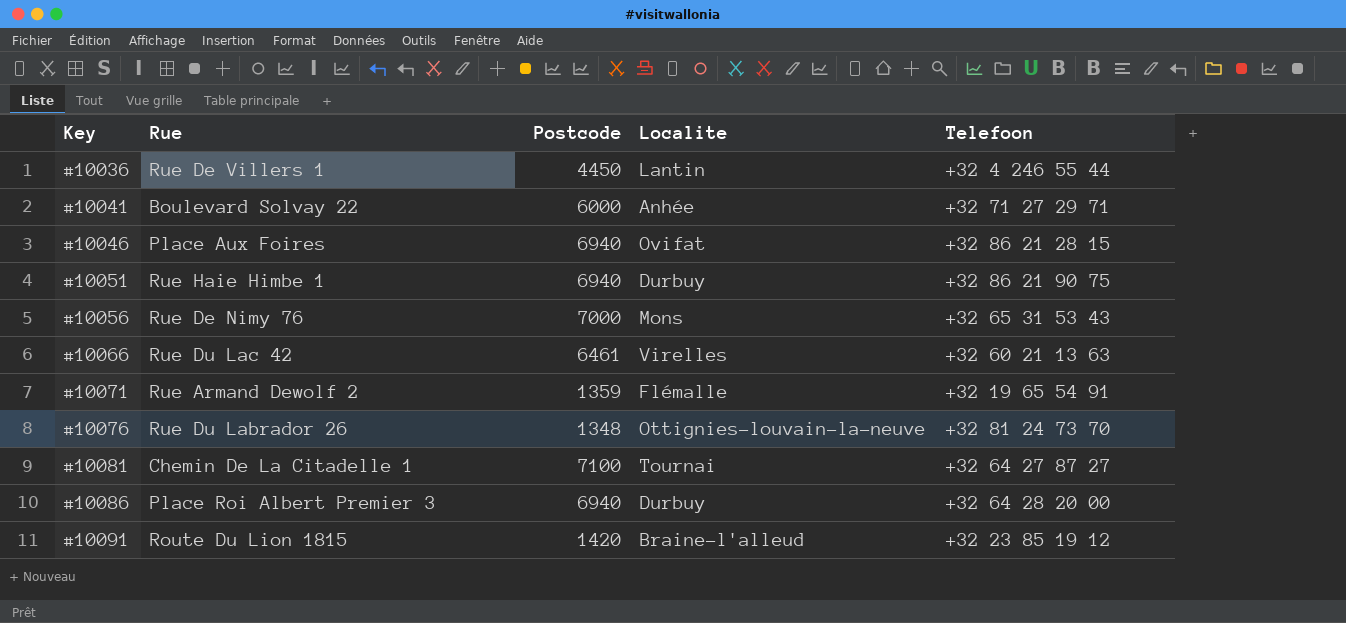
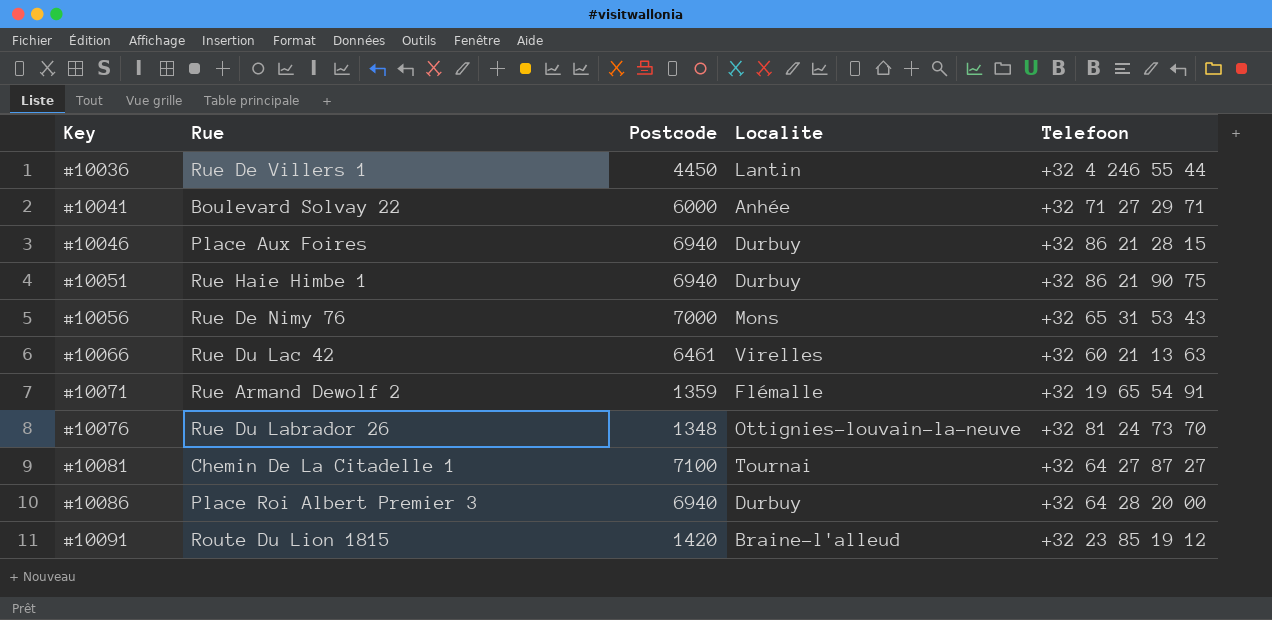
#10046 | Localite: Ovifat -> Durbuy

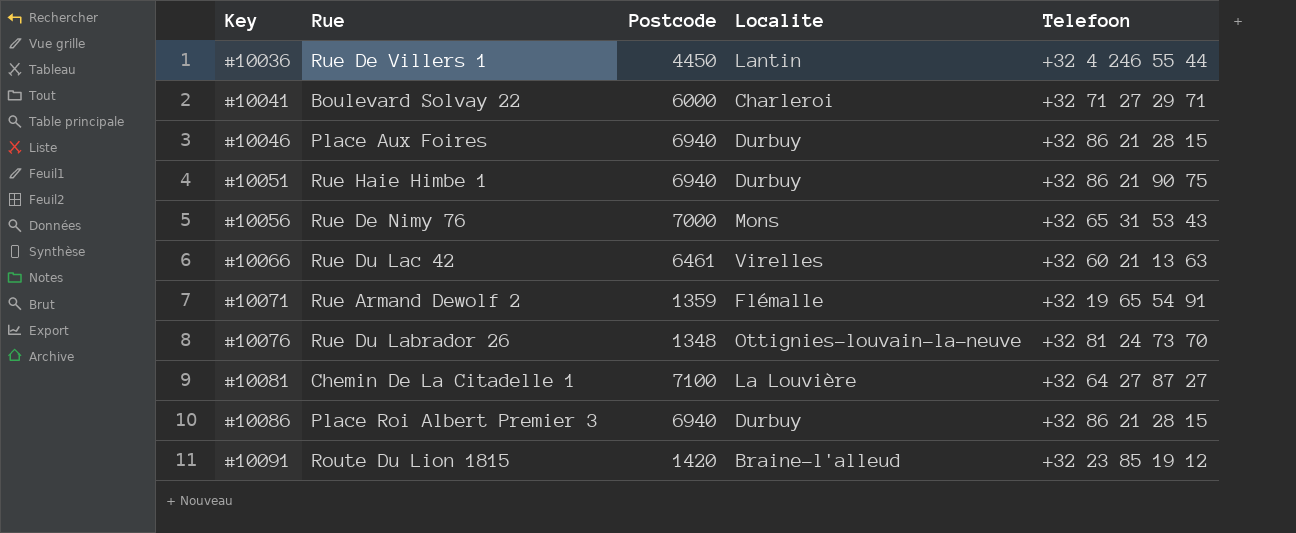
#10041 | Localite: Anhée -> Charleroi
#10081 | Localite: Tournai -> La Louvière
#10086 | Telefoon: +32 64 28 20 00 -> +32 86 21 28 15

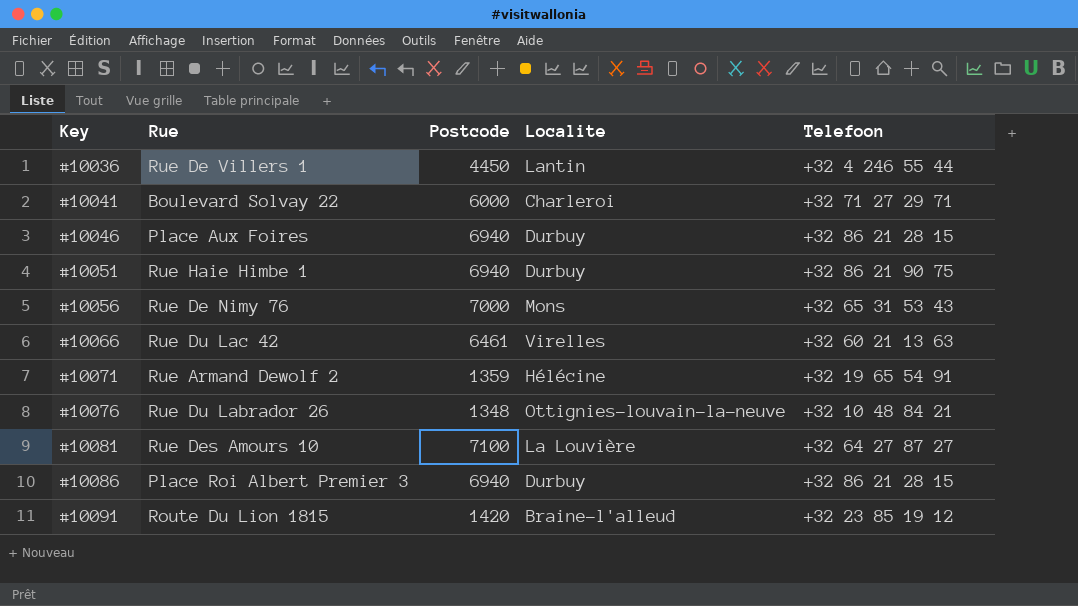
#10071 | Localite: Flémalle -> Hélécine
#10076 | Telefoon: +32 81 24 73 70 -> +32 10 48 84 21
#10081 | Rue: Chemin De La Citadelle 1 -> Rue Des Amours 10

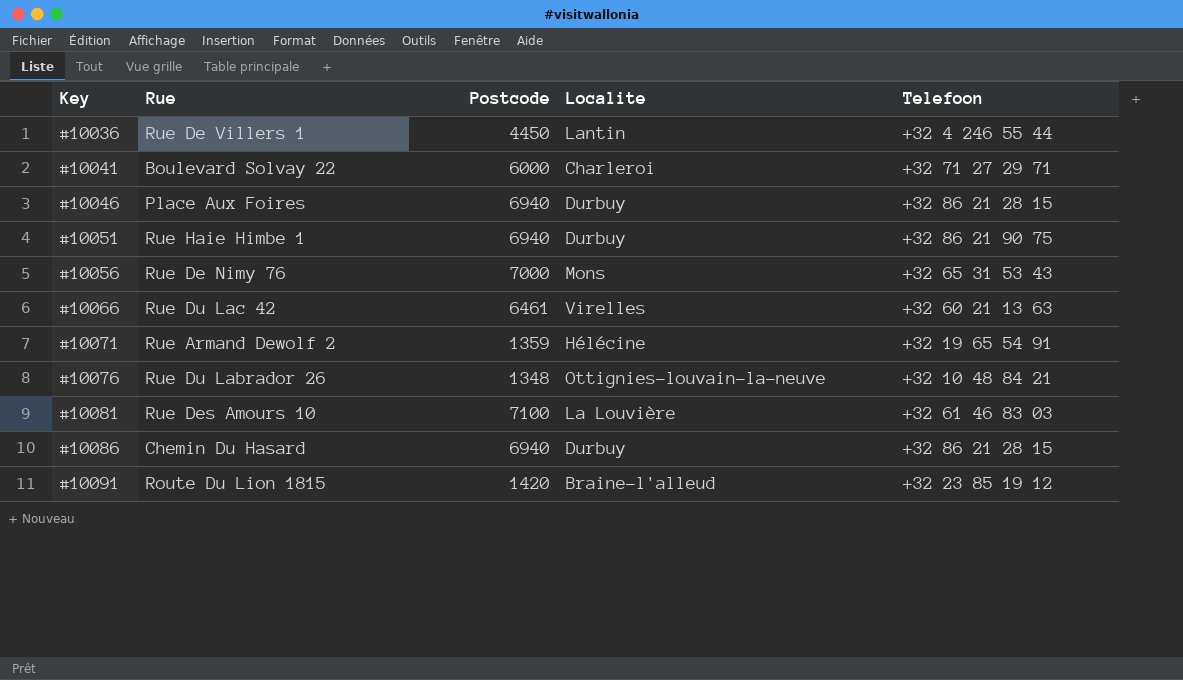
#10081 | Telefoon: +32 64 27 87 27 -> +32 61 46 83 03
#10086 | Rue: Place Roi Albert Premier 3 -> Chemin Du Hasard

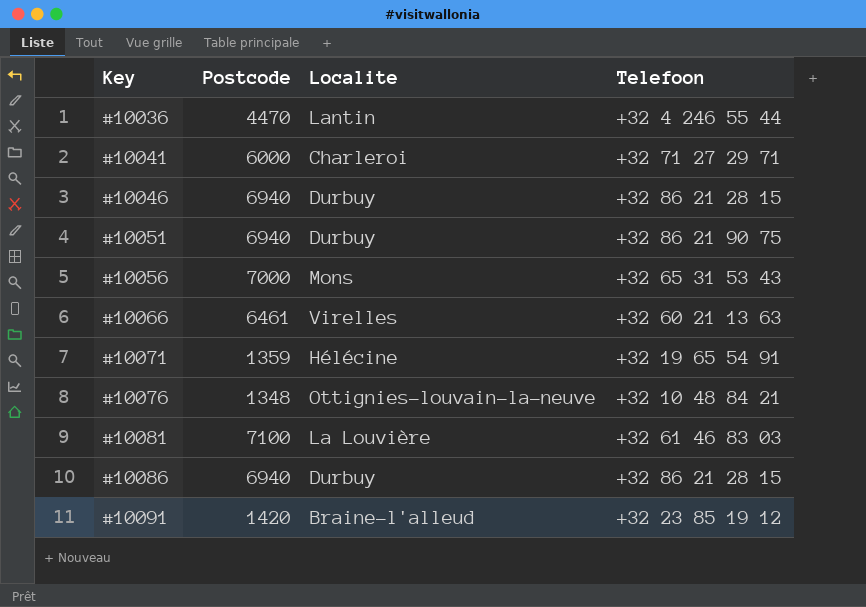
column Rue | position: 2 -> none
#10036 | Postcode: 4450 -> 4470

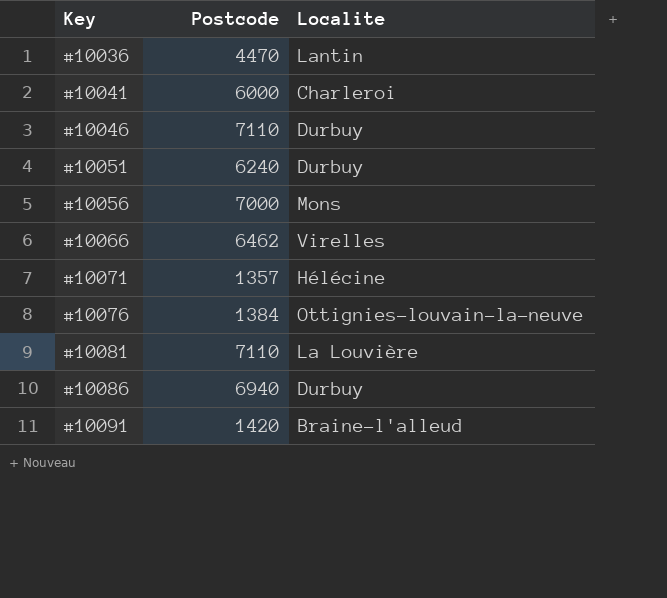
column Telefoon | position: 4 -> none
#10046 | Postcode: 6940 -> 7110
#10051 | Postcode: 6940 -> 6240
#10066 | Postcode: 6461 -> 6462
#10071 | Postcode: 1359 -> 1357
#10076 | Postcode: 1348 -> 1384
#10081 | Postcode: 7100 -> 7110

